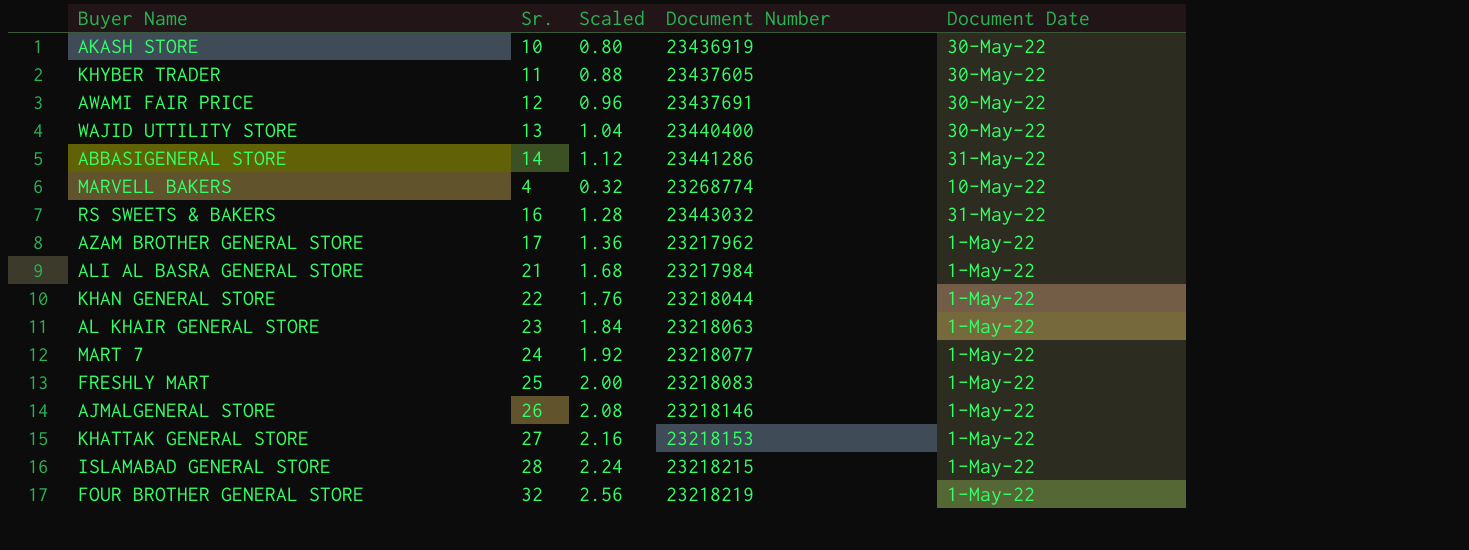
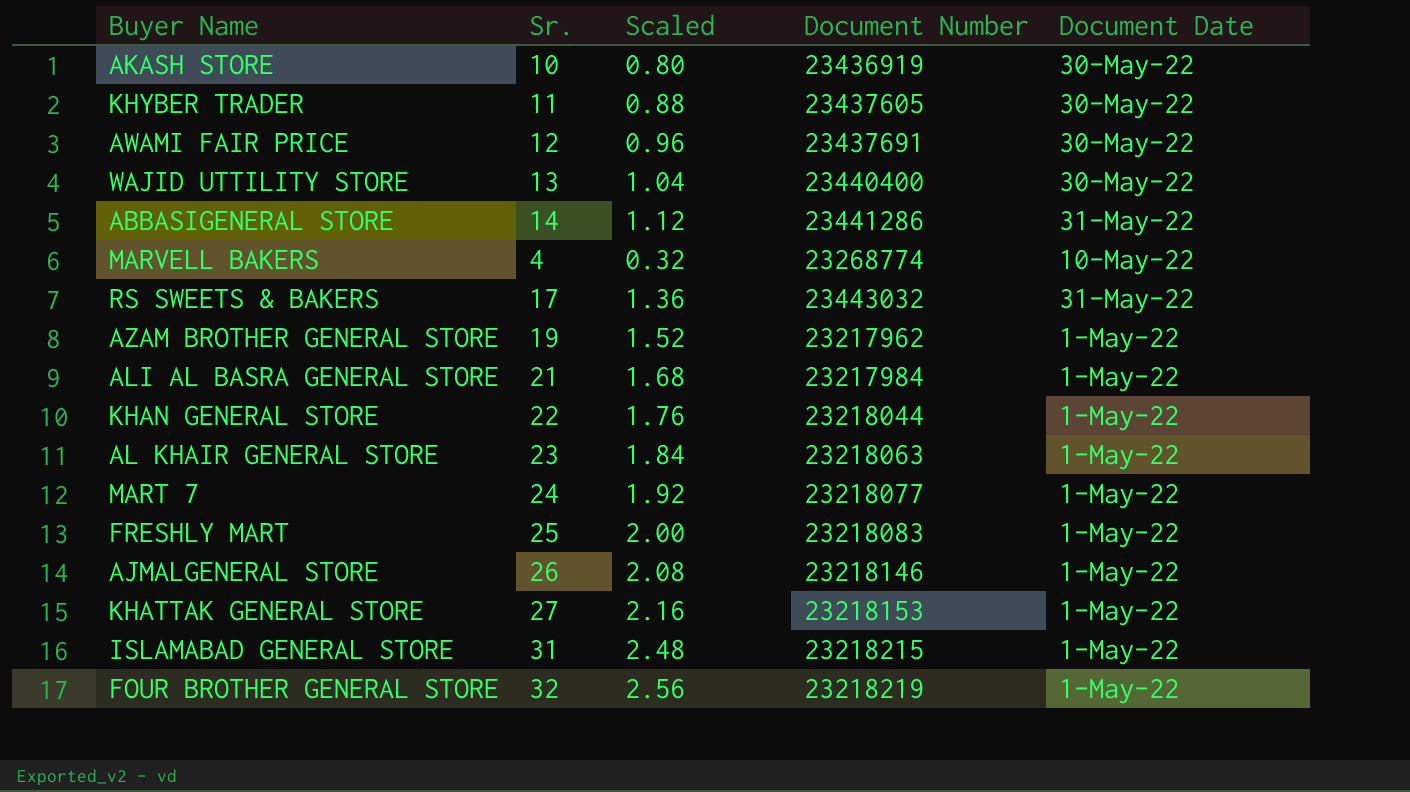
RS SWEETS & BAKERS | Sr.: 16 -> 17
RS SWEETS & BAKERS | Scaled: 1.28 -> 1.36
AZAM BROTHER GENERAL STORE | Sr.: 17 -> 19
AZAM BROTHER GENERAL STORE | Scaled: 1.36 -> 1.52
ISLAMABAD GENERAL STORE | Sr.: 28 -> 31
ISLAMABAD GENERAL STORE | Scaled: 2.24 -> 2.48

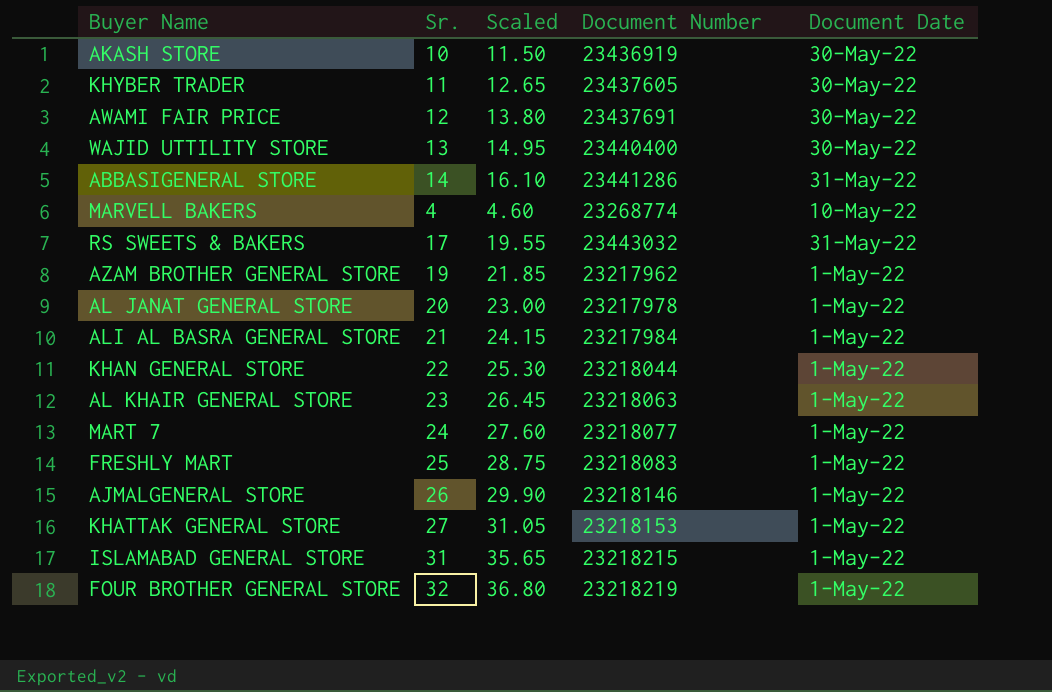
column Scaled | formula: [Sr.] * 0.08 -> [Sr.] * 1.15
row AL JANAT GENERAL STORE: none -> 20 | 23.00 | 23217978 | 1-May-22

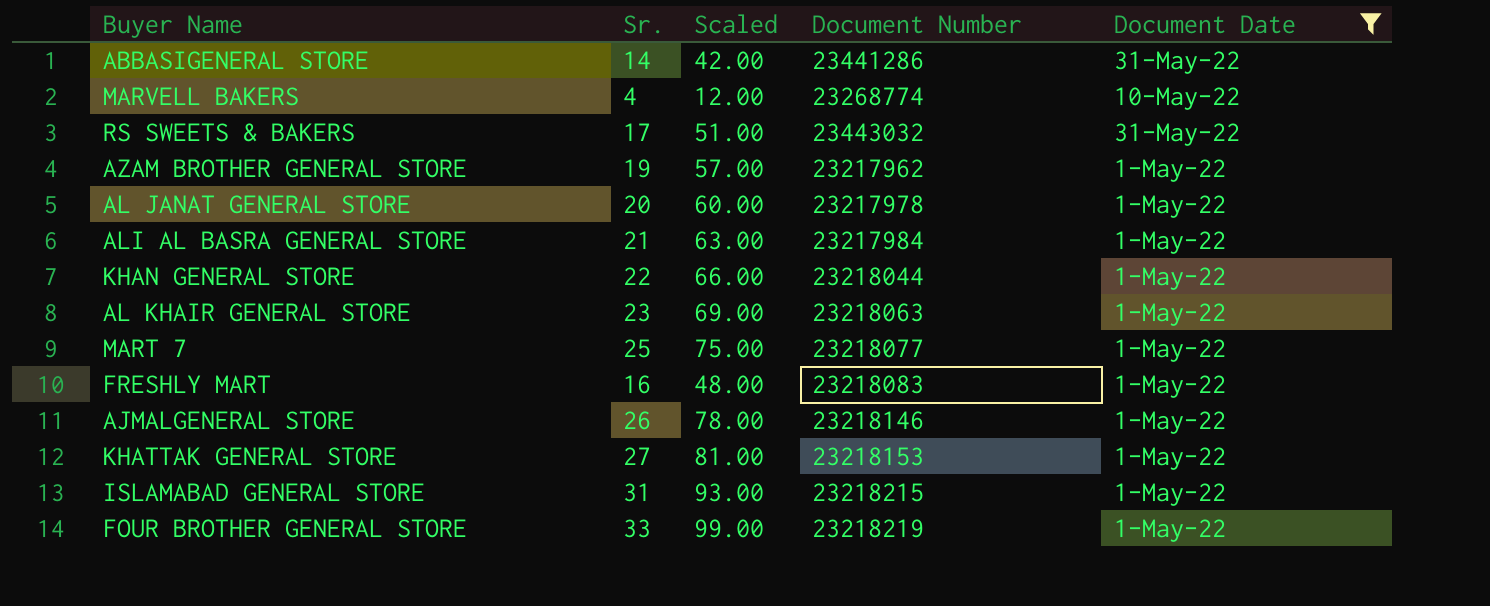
filter: none -> Document Date != 30-May-22
column Scaled | formula: [Sr.] * 1.15 -> [Sr.] * 3
MART 7 | Sr.: 24 -> 25
FRESHLY MART | Sr.: 25 -> 16
FOUR BROTHER GENERAL STORE | Sr.: 32 -> 33

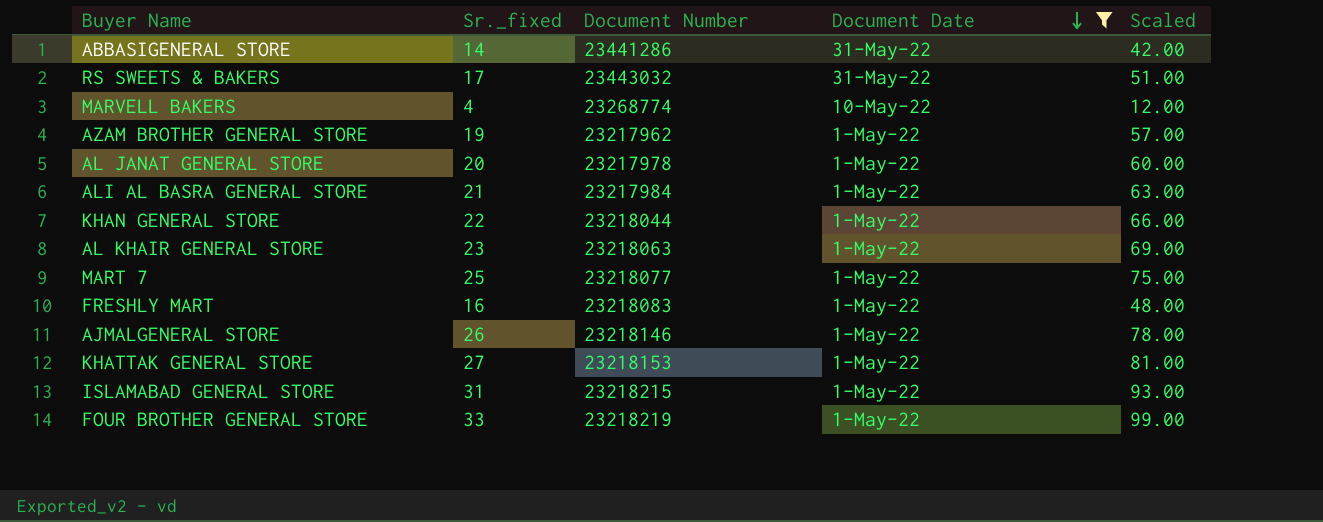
row order: none -> Document Date descending
column name: Sr. -> Sr._fixed
column Scaled | position: 3 -> 5

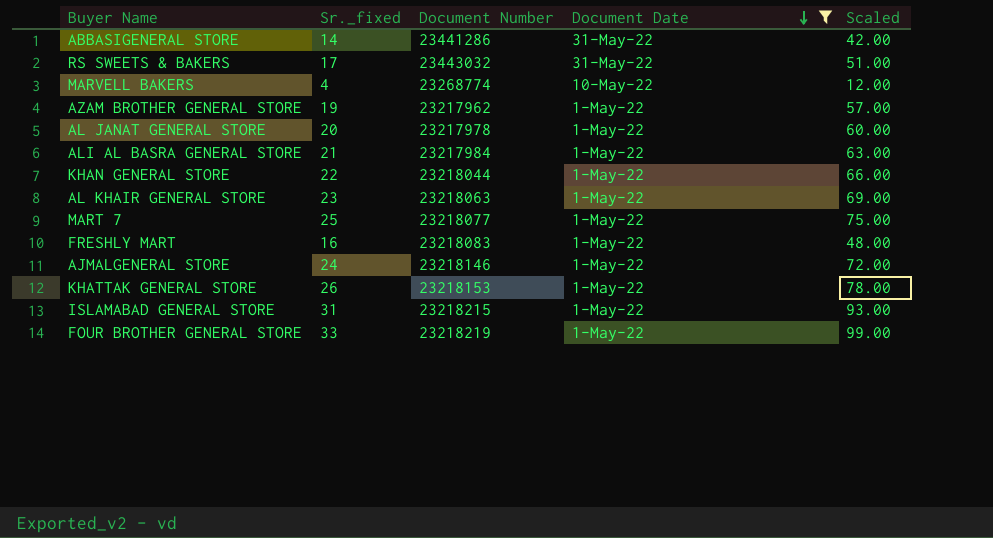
AJMALGENERAL STORE | Sr._fixed: 26 -> 24
AJMALGENERAL STORE | Scaled: 78.00 -> 72.00
KHATTAK GENERAL STORE | Sr._fixed: 27 -> 26
KHATTAK GENERAL STORE | Scaled: 81.00 -> 78.00

